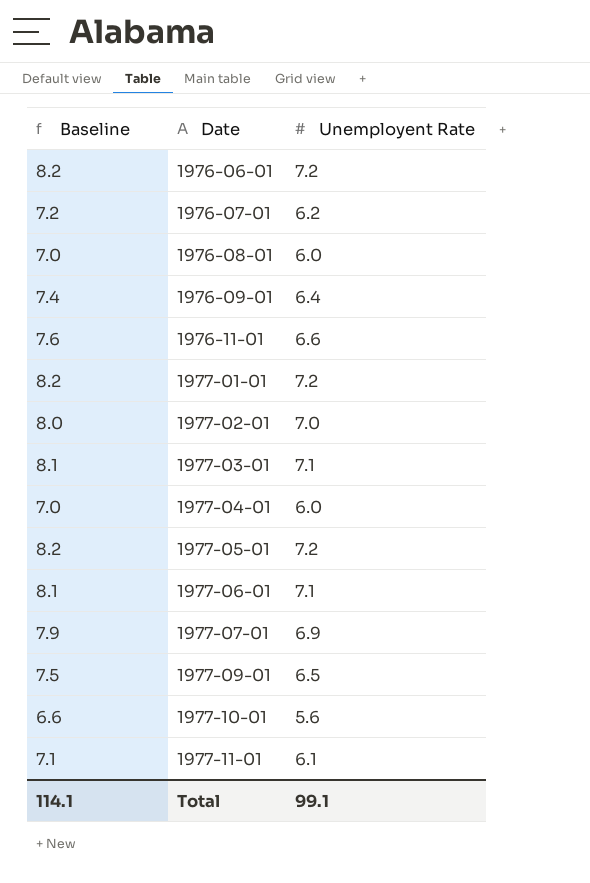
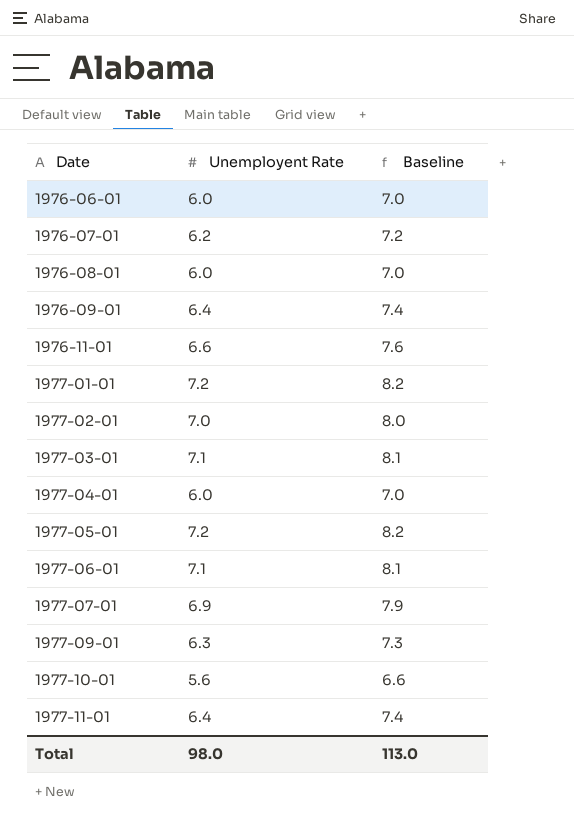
column Baseline | position: 1 -> 3
1976-06-01 | Unemployent Rate: 7.2 -> 6.0
1976-06-01 | Baseline: 8.2 -> 7.0
1977-09-01 | Unemployent Rate: 6.5 -> 6.3
1977-09-01 | Baseline: 7.5 -> 7.3
1977-11-01 | Unemployent Rate: 6.1 -> 6.4
1977-11-01 | Baseline: 7.1 -> 7.4
Total | Unemployent Rate: 99.1 -> 98.0
Total | Baseline: 114.1 -> 113.0

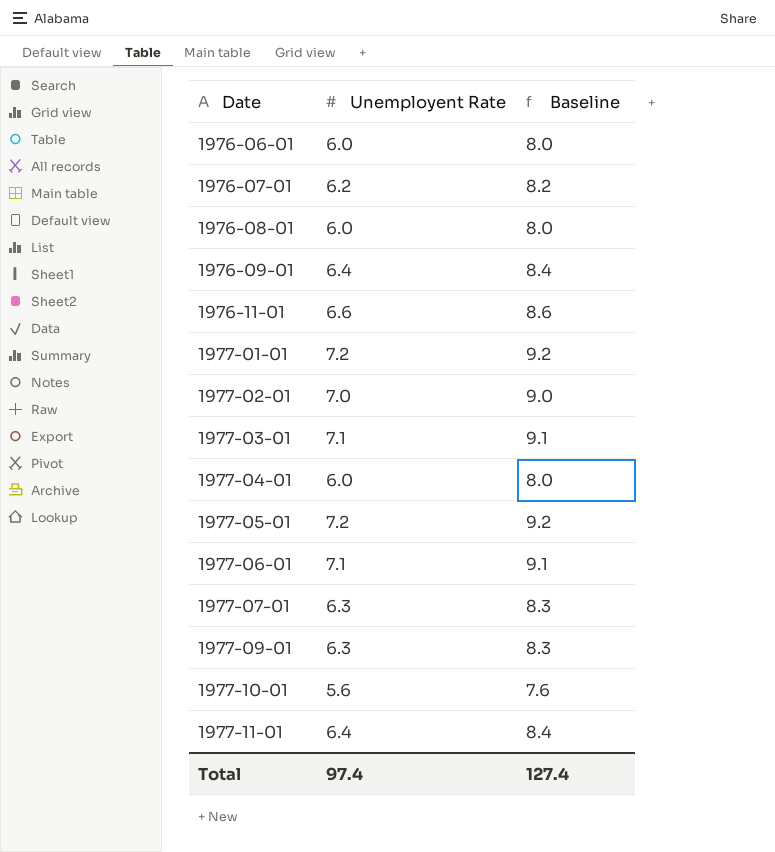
column Baseline | formula: [Unemployent Rate] + 1 -> [Unemployent Rate] + 2
1977-07-01 | Unemployent Rate: 6.9 -> 6.3
Total | Unemployent Rate: 98.0 -> 97.4
Total | Baseline: 113.0 -> 127.4

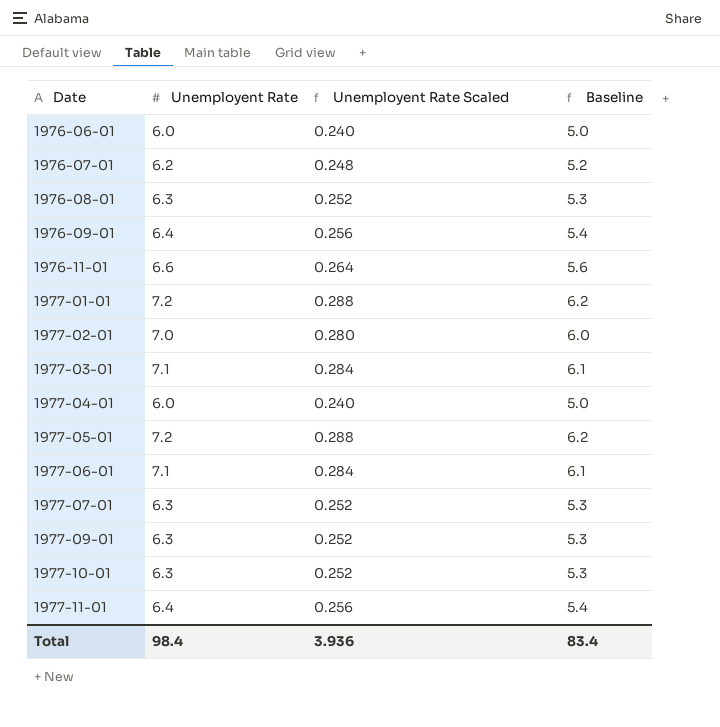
column Unemployent Rate Scaled | formula: none -> [Unemployent Rate] * 0.04
column Baseline | formula: [Unemployent Rate] + 2 -> [Unemployent Rate] - 1
1976-08-01 | Unemployent Rate: 6.0 -> 6.3
1977-10-01 | Unemployent Rate: 5.6 -> 6.3
Total | Unemployent Rate: 97.4 -> 98.4
Total | Baseline: 127.4 -> 83.4

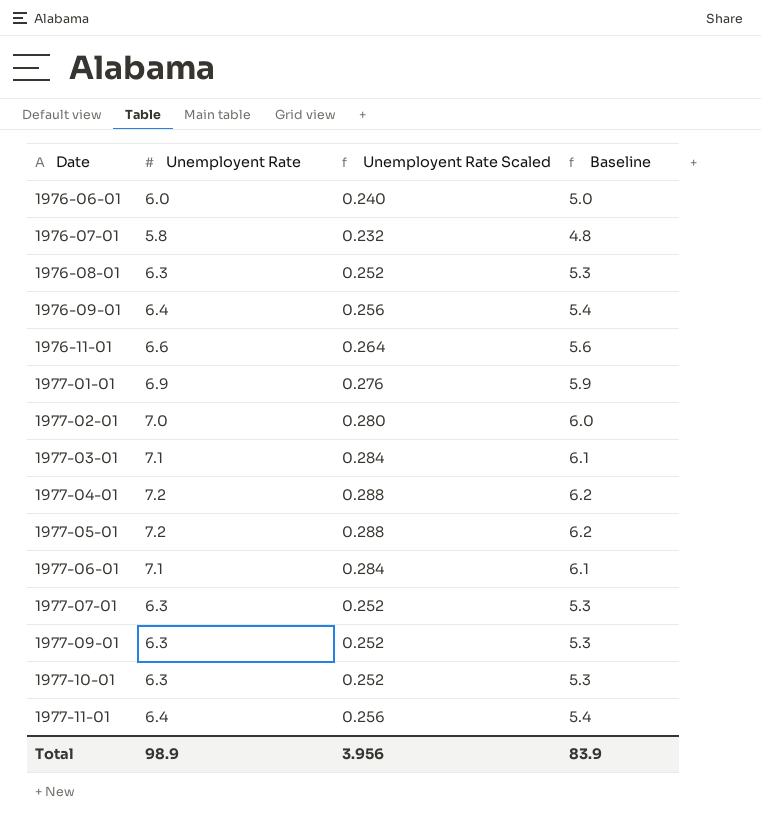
1976-07-01 | Unemployent Rate: 6.2 -> 5.8
1976-07-01 | Unemployent Rate Scaled: 0.248 -> 0.232
1976-07-01 | Baseline: 5.2 -> 4.8
1977-01-01 | Unemployent Rate: 7.2 -> 6.9
1977-01-01 | Unemployent Rate Scaled: 0.288 -> 0.276
1977-01-01 | Baseline: 6.2 -> 5.9
1977-04-01 | Unemployent Rate: 6.0 -> 7.2
1977-04-01 | Unemployent Rate Scaled: 0.240 -> 0.288
1977-04-01 | Baseline: 5.0 -> 6.2
Total | Unemployent Rate: 98.4 -> 98.9
Total | Unemployent Rate Scaled: 3.936 -> 3.956
Total | Baseline: 83.4 -> 83.9

